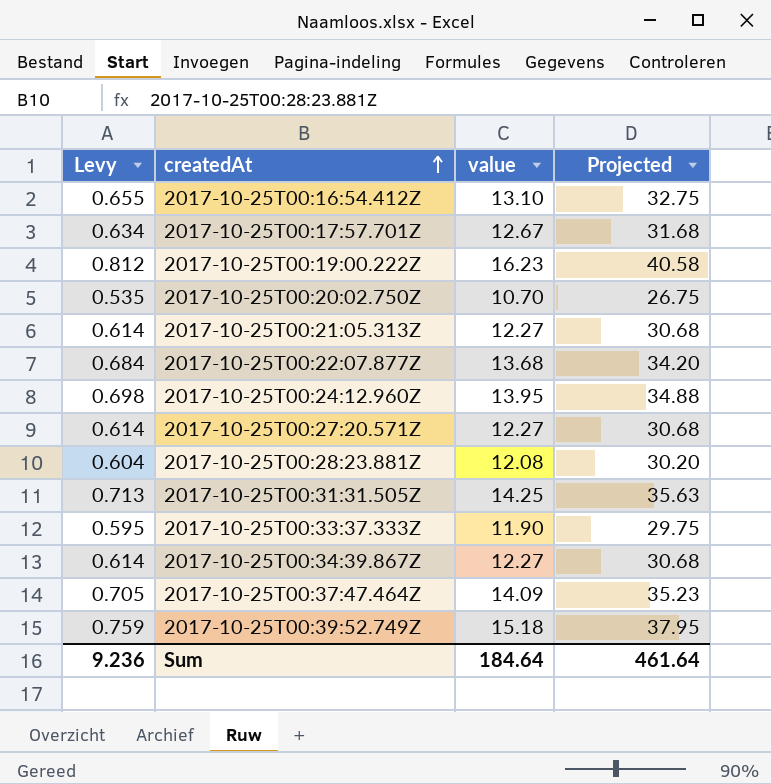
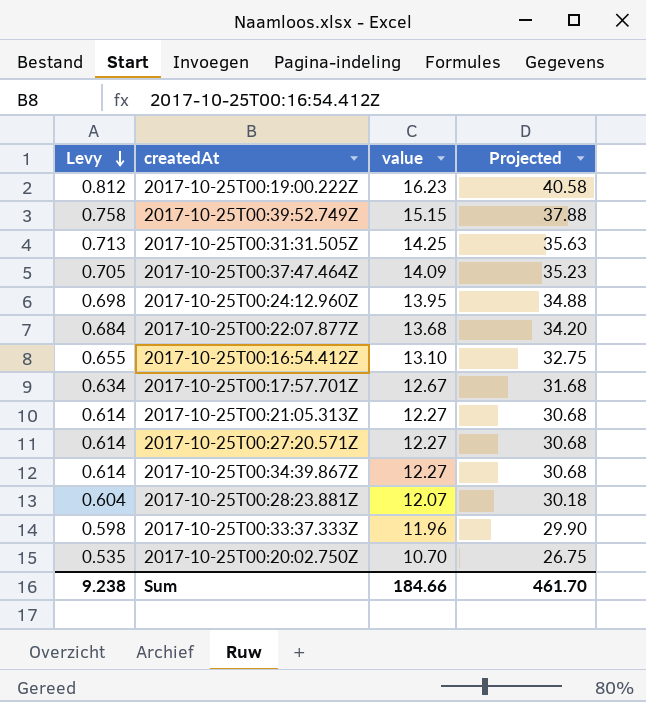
row order: createdAt ascending -> Levy descending
2017-10-25T00:39:52.749Z | Levy: 0.759 -> 0.758
2017-10-25T00:39:52.749Z | value: 15.18 -> 15.15
2017-10-25T00:39:52.749Z | Projected: 37.95 -> 37.88
2017-10-25T00:28:23.881Z | value: 12.08 -> 12.07
2017-10-25T00:28:23.881Z | Projected: 30.20 -> 30.18
2017-10-25T00:33:37.333Z | Levy: 0.595 -> 0.598
2017-10-25T00:33:37.333Z | value: 11.90 -> 11.96
2017-10-25T00:33:37.333Z | Projected: 29.75 -> 29.90
Sum | Levy: 9.236 -> 9.238
Sum | value: 184.64 -> 184.66
Sum | Projected: 461.64 -> 461.70

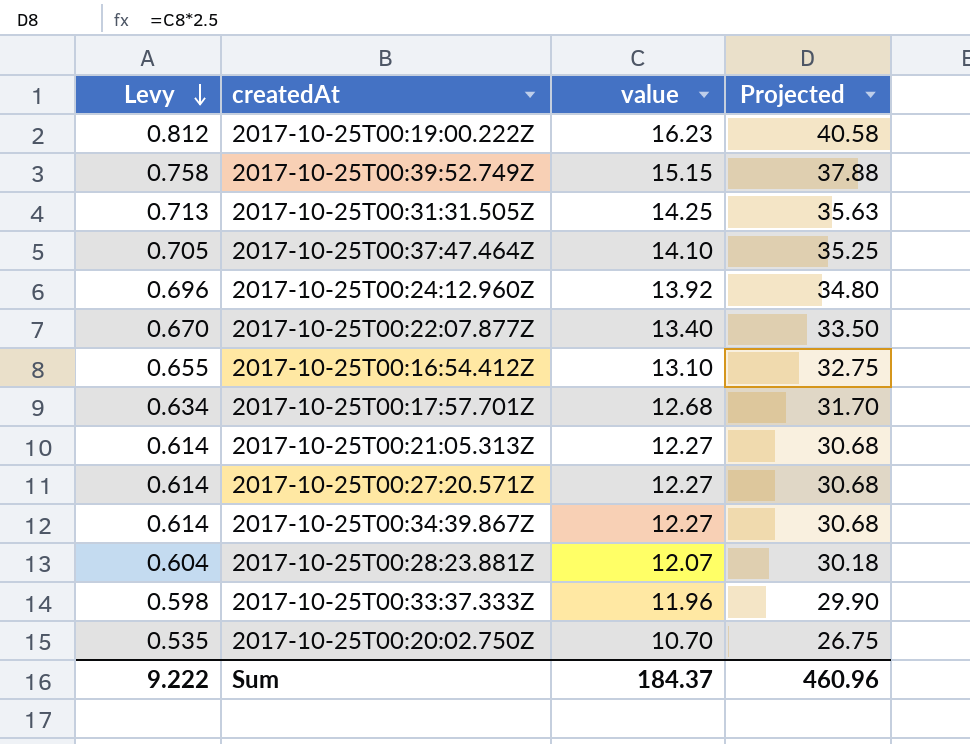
2017-10-25T00:37:47.464Z | value: 14.09 -> 14.10
2017-10-25T00:37:47.464Z | Projected: 35.23 -> 35.25
2017-10-25T00:24:12.960Z | Levy: 0.698 -> 0.696
2017-10-25T00:24:12.960Z | value: 13.95 -> 13.92
2017-10-25T00:24:12.960Z | Projected: 34.88 -> 34.80
2017-10-25T00:22:07.877Z | Levy: 0.684 -> 0.670
2017-10-25T00:22:07.877Z | value: 13.68 -> 13.40
2017-10-25T00:22:07.877Z | Projected: 34.20 -> 33.50
2017-10-25T00:17:57.701Z | value: 12.67 -> 12.68
2017-10-25T00:17:57.701Z | Projected: 31.68 -> 31.70
Sum | Levy: 9.238 -> 9.222
Sum | value: 184.66 -> 184.37
Sum | Projected: 461.70 -> 460.96

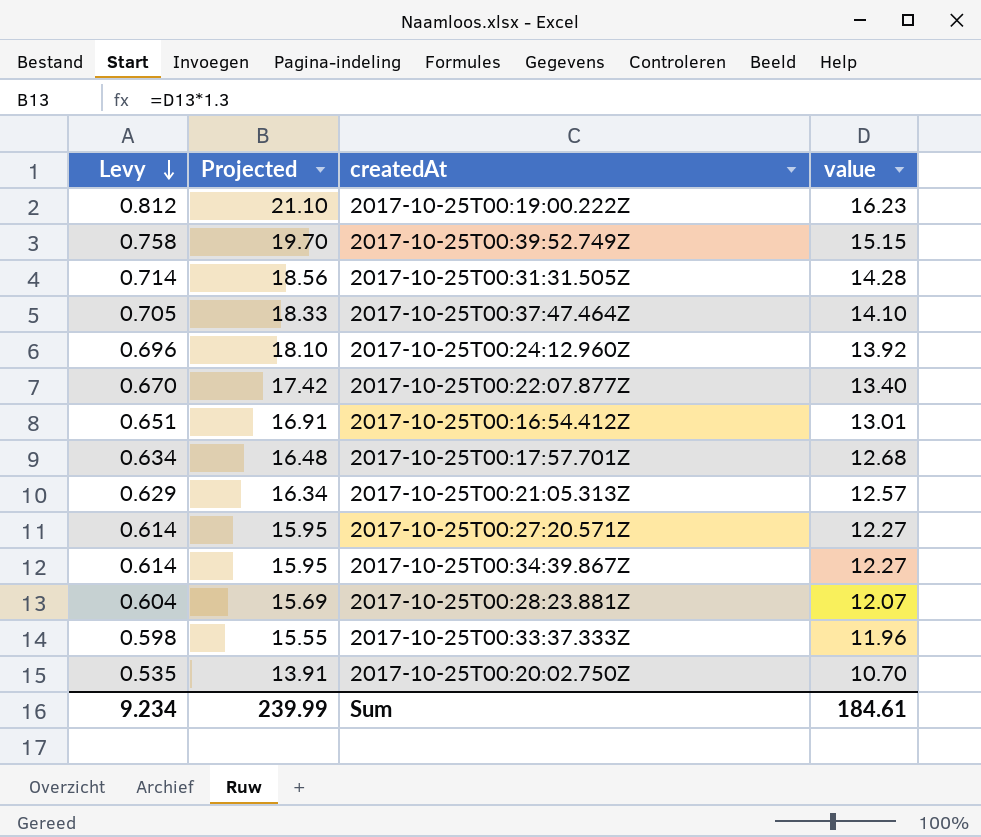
column Projected | formula: [value] * 2.5 -> [value] * 1.3
column Projected | position: 4 -> 2
2017-10-25T00:31:31.505Z | Levy: 0.713 -> 0.714
2017-10-25T00:31:31.505Z | value: 14.25 -> 14.28
2017-10-25T00:16:54.412Z | Levy: 0.655 -> 0.651
2017-10-25T00:16:54.412Z | value: 13.10 -> 13.01
2017-10-25T00:21:05.313Z | Levy: 0.614 -> 0.629
2017-10-25T00:21:05.313Z | value: 12.27 -> 12.57
Sum | Levy: 9.222 -> 9.234
Sum | Projected: 460.96 -> 239.99
Sum | value: 184.37 -> 184.61

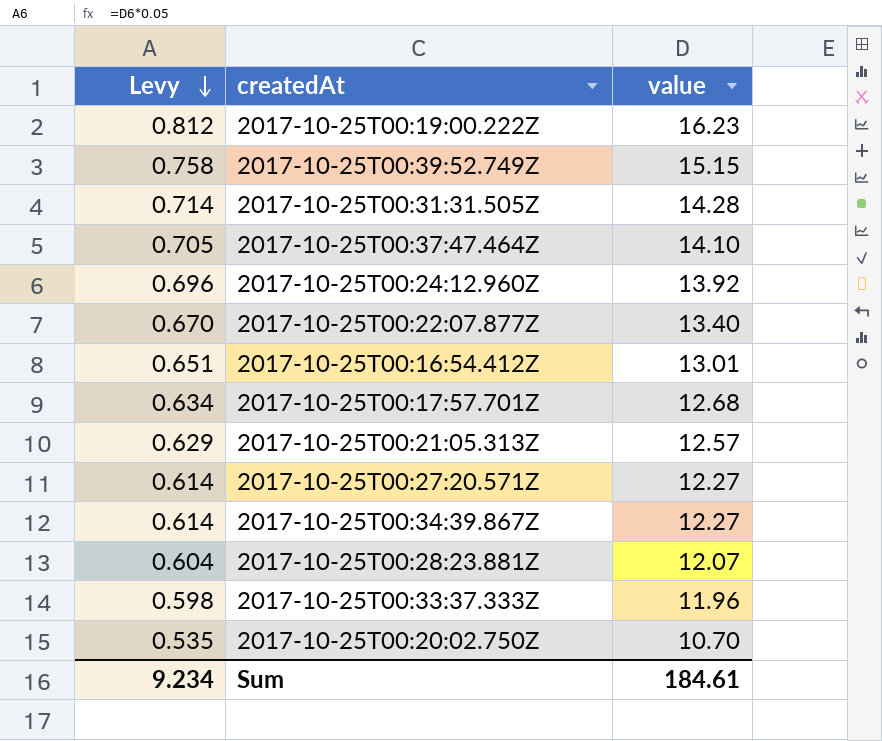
column Projected | formula: [value] * 1.3 -> none

